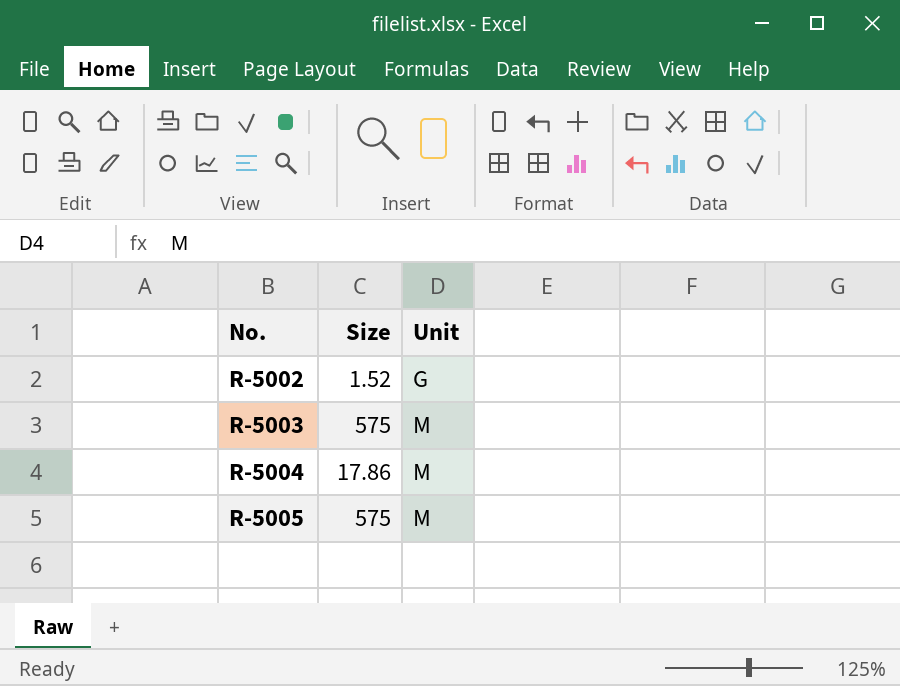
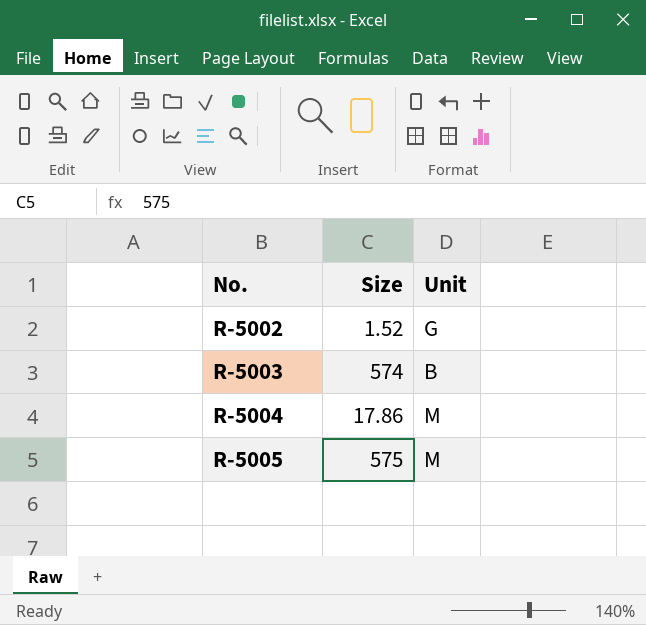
R-5003 | Size: 575 -> 574
R-5003 | Unit: M -> B

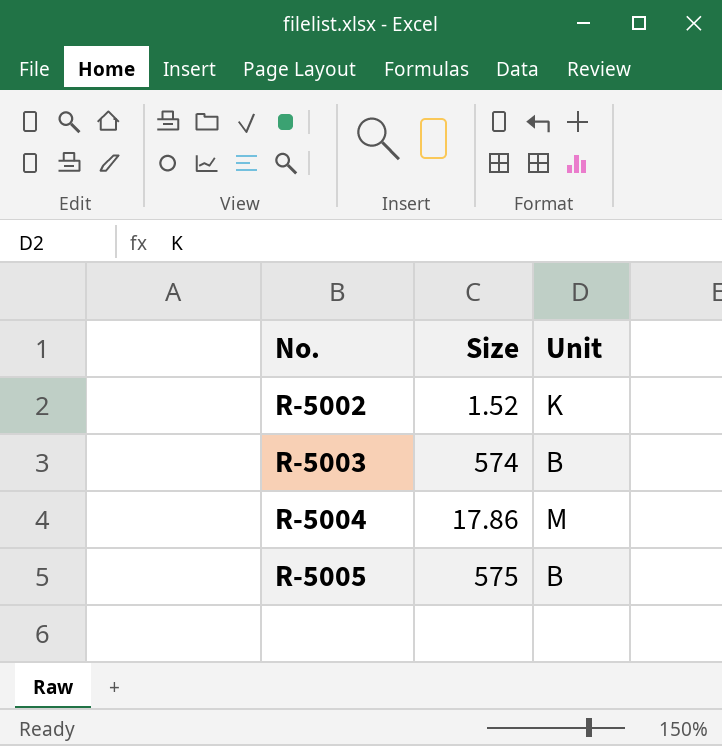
R-5002 | Unit: G -> K
R-5005 | Unit: M -> B

